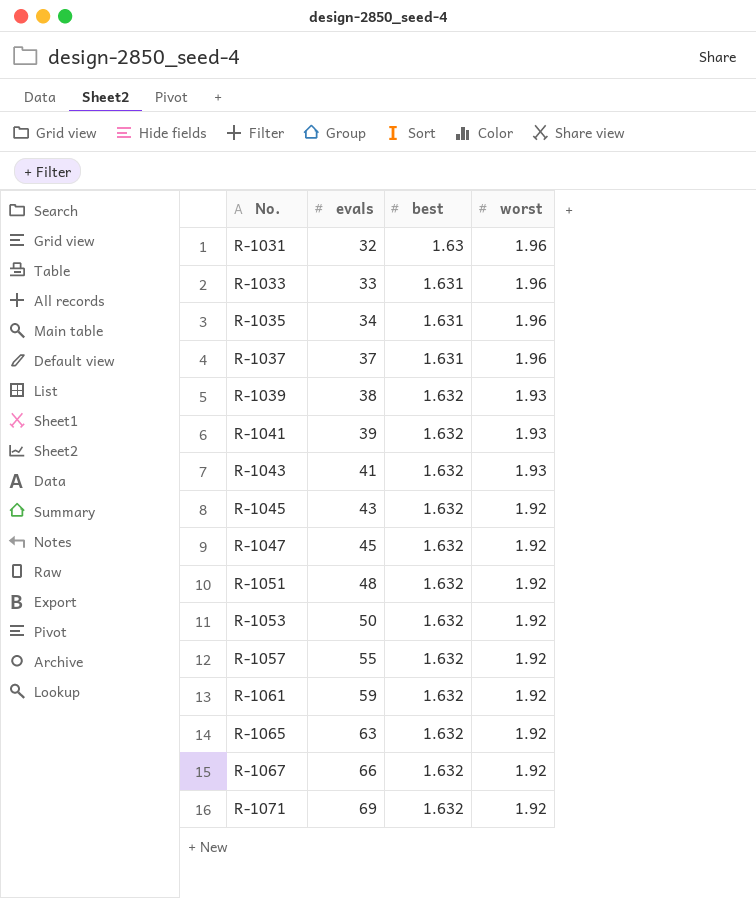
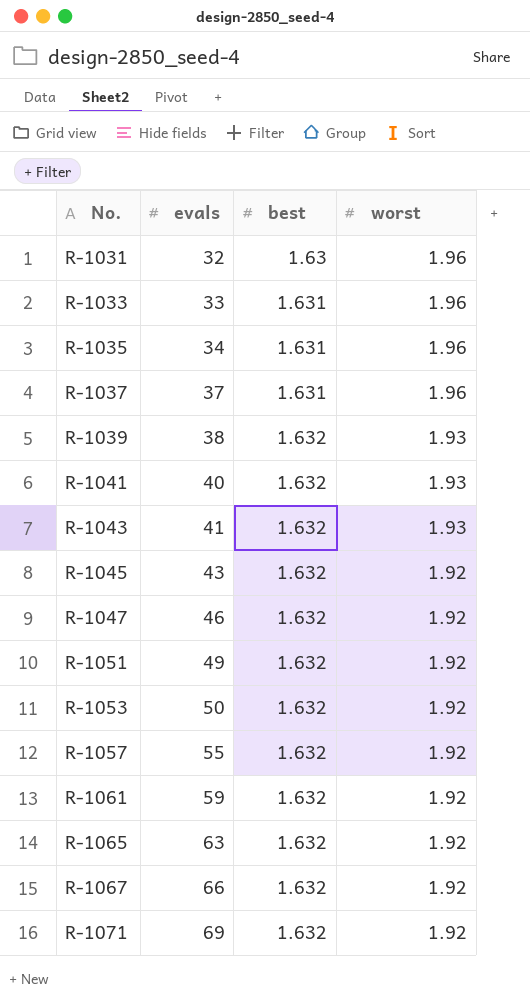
R-1041 | evals: 39 -> 40
R-1047 | evals: 45 -> 46
R-1051 | evals: 48 -> 49

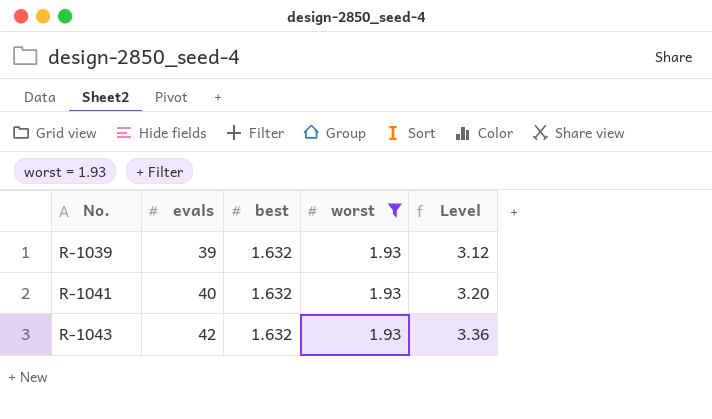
filter: none -> worst = 1.93
column Level | formula: none -> [evals] * 0.08
R-1039 | evals: 38 -> 39
R-1043 | evals: 41 -> 42

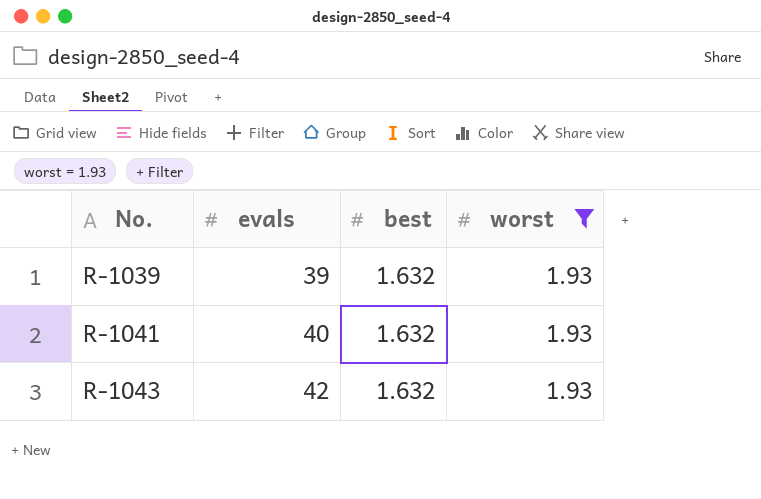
column Level | formula: [evals] * 0.08 -> none

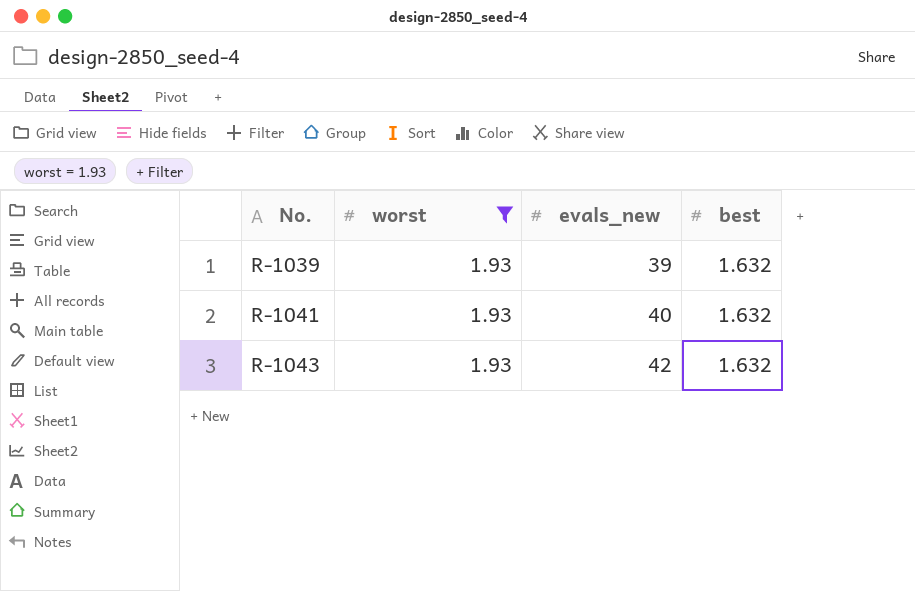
column worst | position: 4 -> 2
column name: evals -> evals_new

